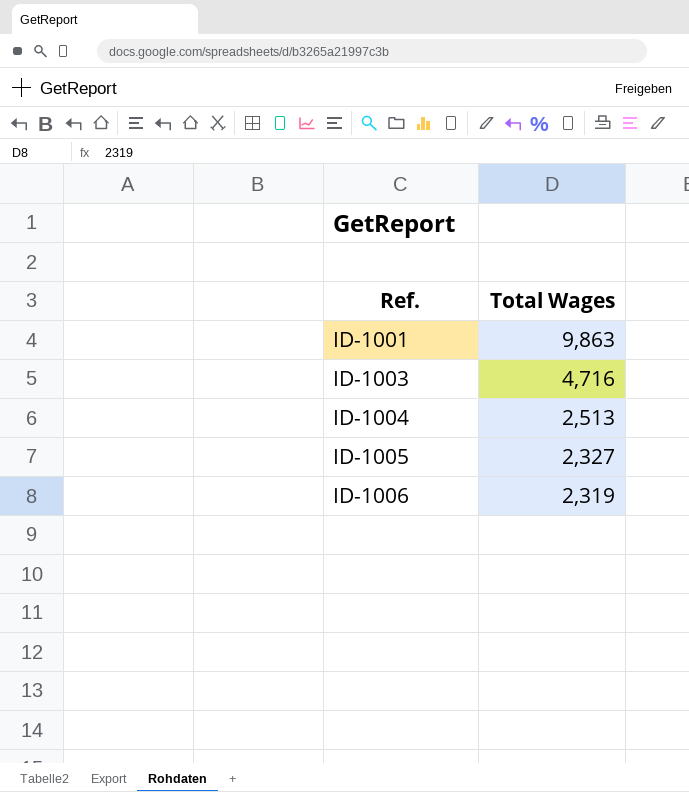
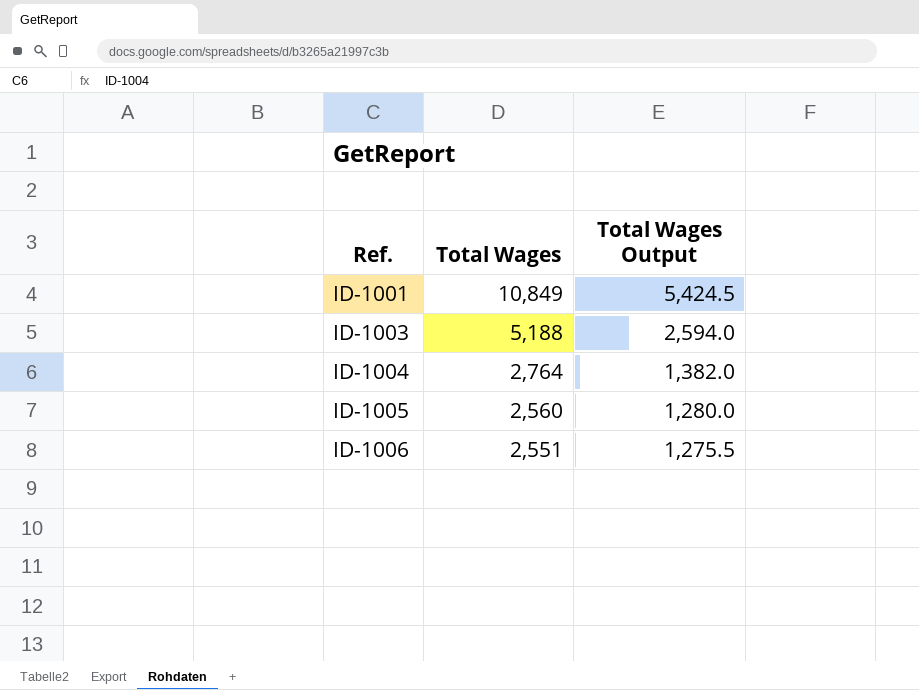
column Total Wages Output | formula: none -> [Total Wages] * 0.5
ID-1001 | Total Wages: 9,863 -> 10,849
ID-1003 | Total Wages: 4,716 -> 5,188
ID-1004 | Total Wages: 2,513 -> 2,764
ID-1005 | Total Wages: 2,327 -> 2,560
ID-1006 | Total Wages: 2,319 -> 2,551

